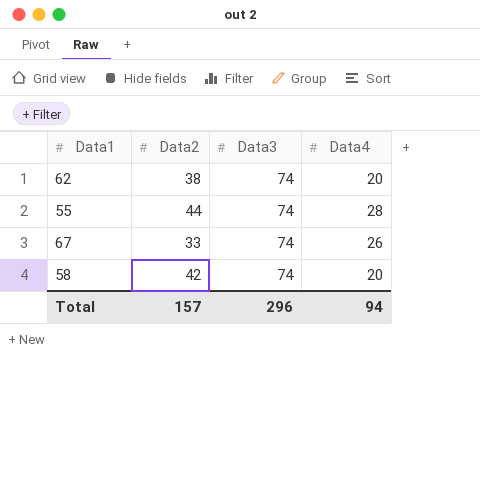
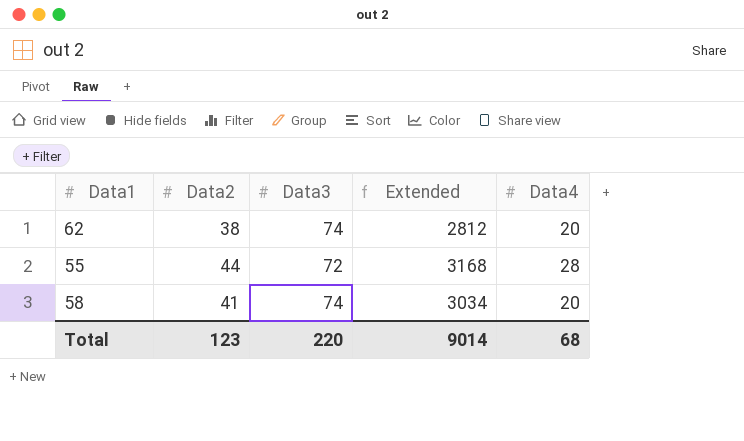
column Extended | formula: none -> [Data2] * [Data3]
row 67: 33 | 74 | 26 -> none
55 | Data3: 74 -> 72
58 | Data2: 42 -> 41
Total | Data2: 157 -> 123
Total | Data3: 296 -> 220
Total | Data4: 94 -> 68

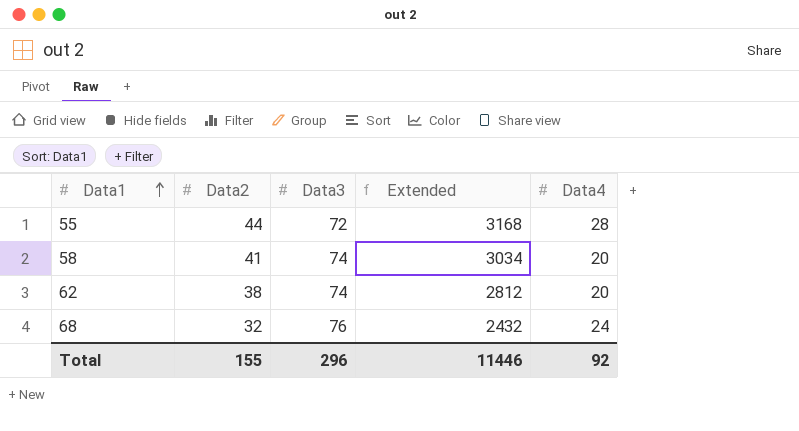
row order: none -> Data1 ascending
row 68: none -> 32 | 76 | 2432 | 24
Total | Data2: 123 -> 155
Total | Data3: 220 -> 296
Total | Extended: 9014 -> 11446
Total | Data4: 68 -> 92

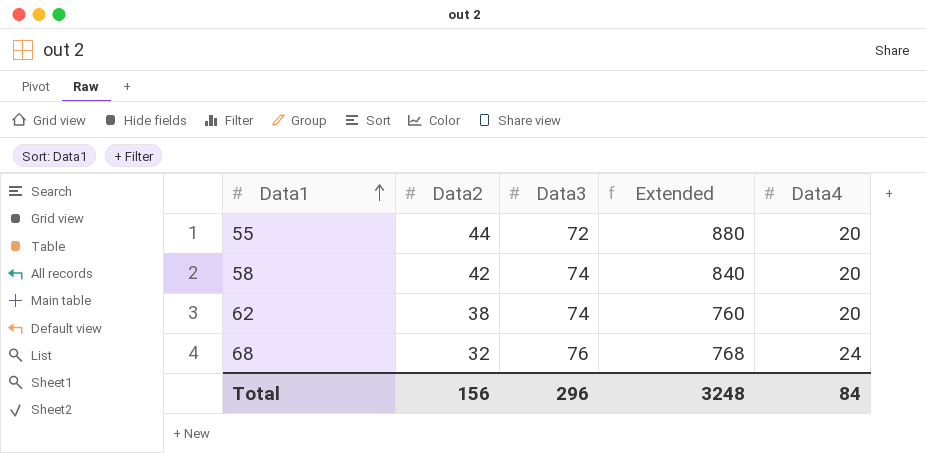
column Extended | formula: [Data2] * [Data3] -> [Data2] * [Data4]
55 | Data4: 28 -> 20
58 | Data2: 41 -> 42
Total | Data2: 155 -> 156
Total | Extended: 11446 -> 3248
Total | Data4: 92 -> 84

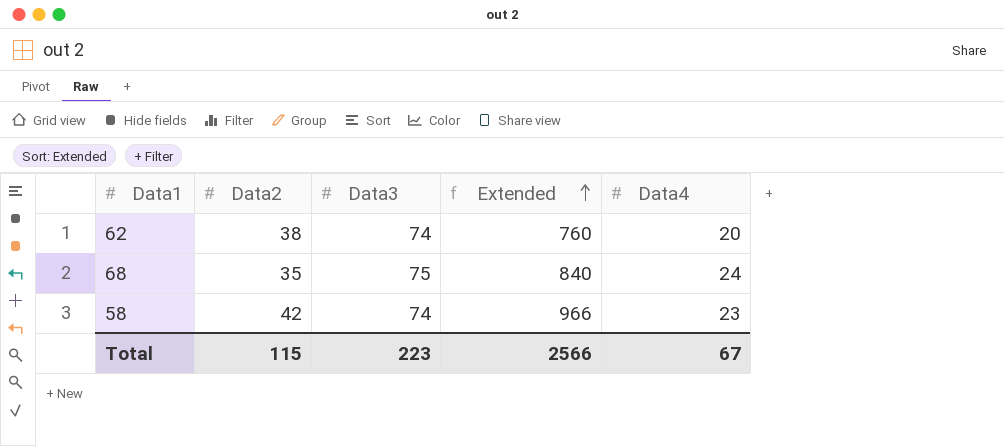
row order: Data1 ascending -> Extended ascending
row 55: 44 | 72 | 880 | 20 -> none
68 | Data2: 32 -> 35
68 | Data3: 76 -> 75
68 | Extended: 768 -> 840
58 | Extended: 840 -> 966
58 | Data4: 20 -> 23
Total | Data2: 156 -> 115
Total | Data3: 296 -> 223
Total | Extended: 3248 -> 2566
Total | Data4: 84 -> 67

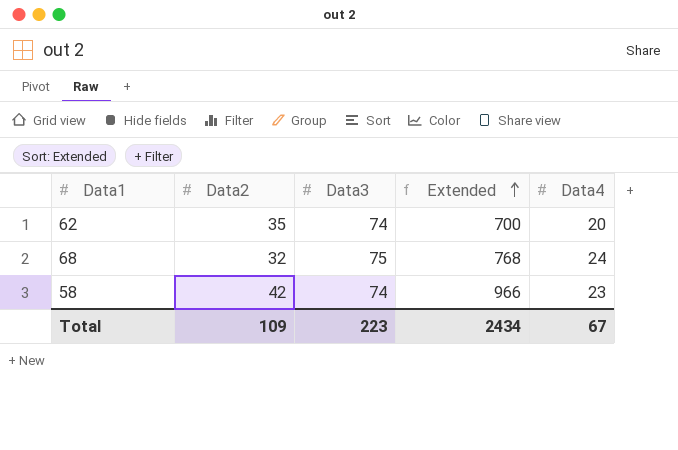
62 | Data2: 38 -> 35
62 | Extended: 760 -> 700
68 | Data2: 35 -> 32
68 | Extended: 840 -> 768
Total | Data2: 115 -> 109
Total | Extended: 2566 -> 2434

